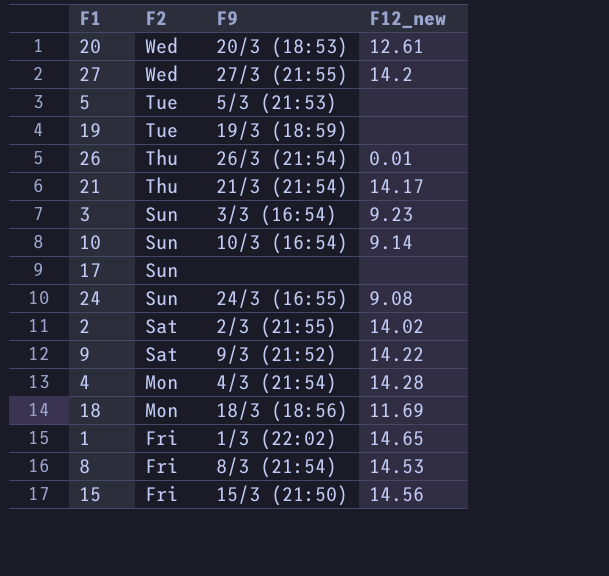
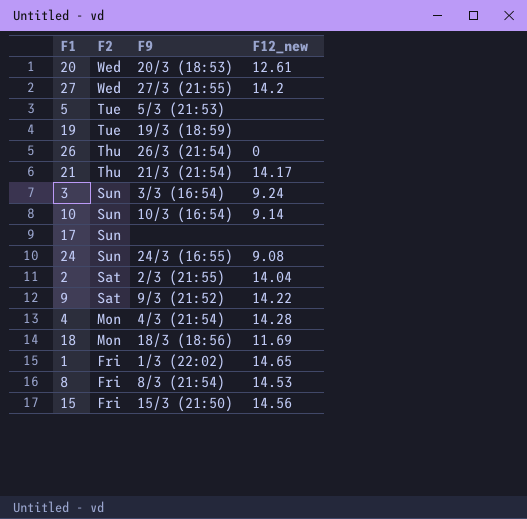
26 | F12_new: 0.01 -> 0
3 | F12_new: 9.23 -> 9.24
2 | F12_new: 14.02 -> 14.04

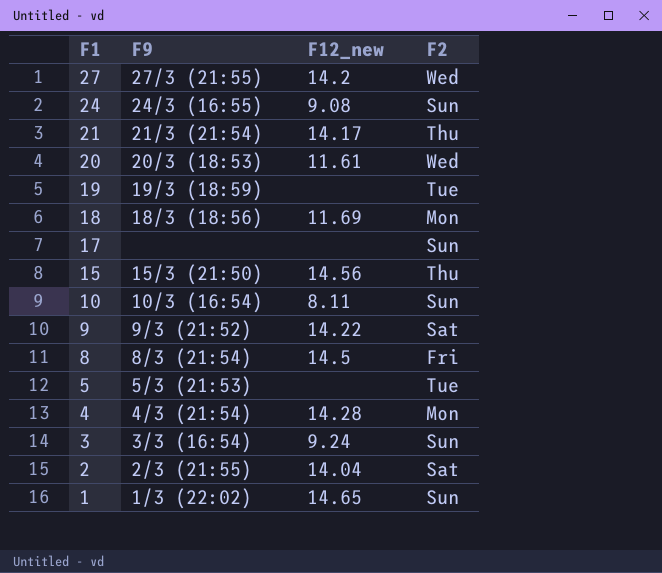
row order: F2 descending -> F1 descending
column F2 | position: 2 -> 4
row 26: Thu | 26/3 (21:54) | 0 -> none
20 | F12_new: 12.61 -> 11.61
15 | F2: Fri -> Thu
10 | F12_new: 9.14 -> 8.11
8 | F12_new: 14.53 -> 14.5
1 | F2: Fri -> Sun

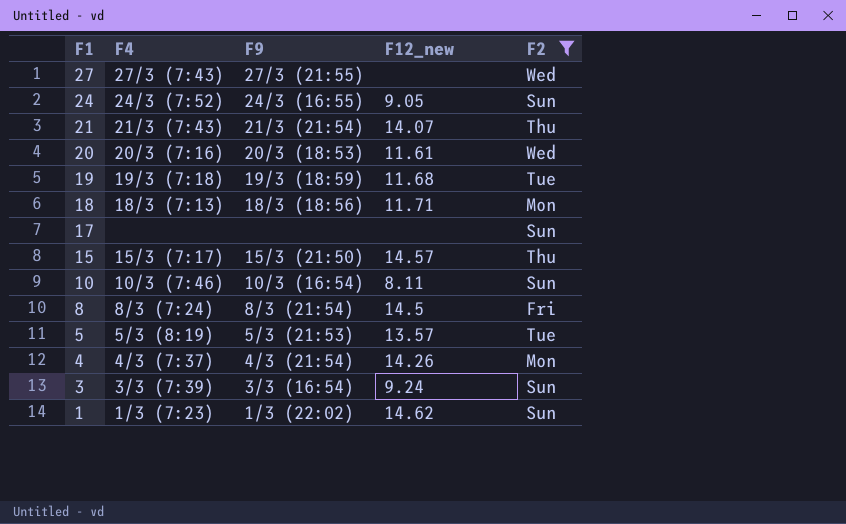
filter: none -> F2 != Sat
column F4 | position: none -> 2
27 | F12_new: 14.2 -> none
24 | F12_new: 9.08 -> 9.05
21 | F12_new: 14.17 -> 14.07
19 | F12_new: none -> 11.68
18 | F12_new: 11.69 -> 11.71
15 | F12_new: 14.56 -> 14.57
5 | F12_new: none -> 13.57
4 | F12_new: 14.28 -> 14.26
1 | F12_new: 14.65 -> 14.62

